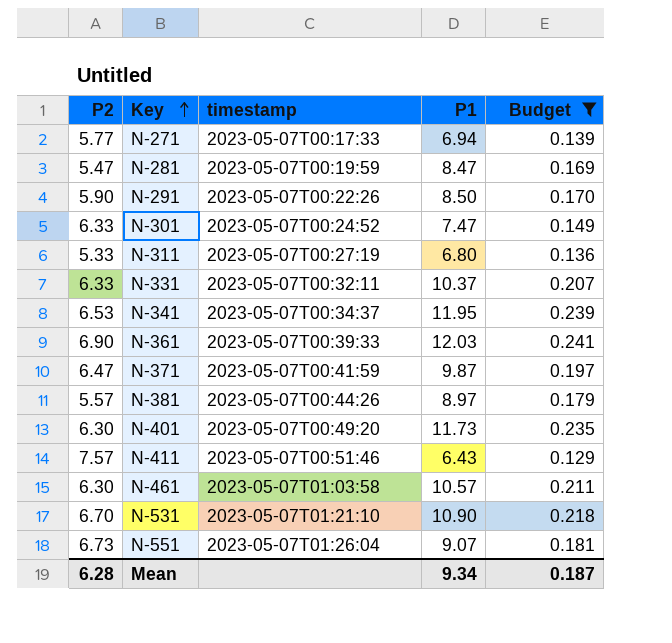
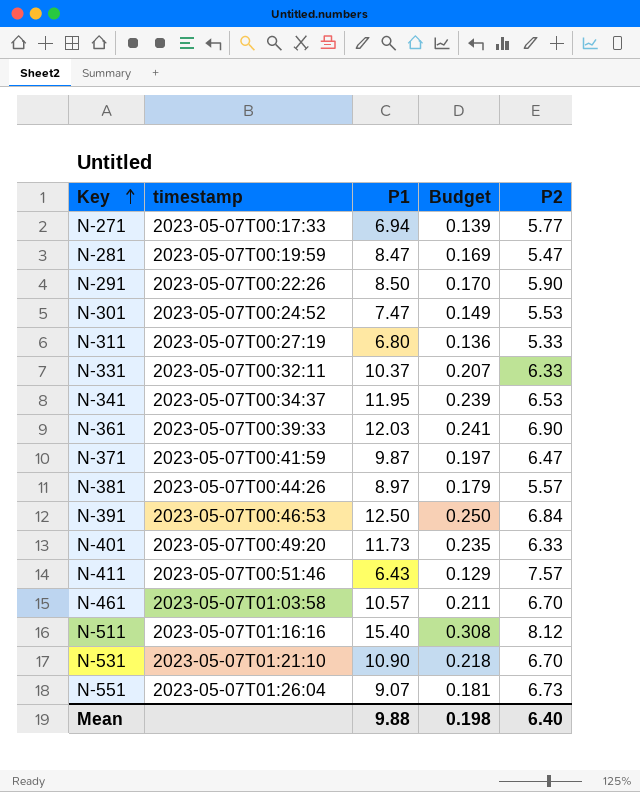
filter: Budget <= 0.241 -> none
column P2 | position: 1 -> 5
N-301 | P2: 6.33 -> 5.53
N-401 | P2: 6.30 -> 6.33
N-461 | P2: 6.30 -> 6.70
Mean | P1: 9.34 -> 9.88
Mean | Budget: 0.187 -> 0.198
Mean | P2: 6.28 -> 6.40

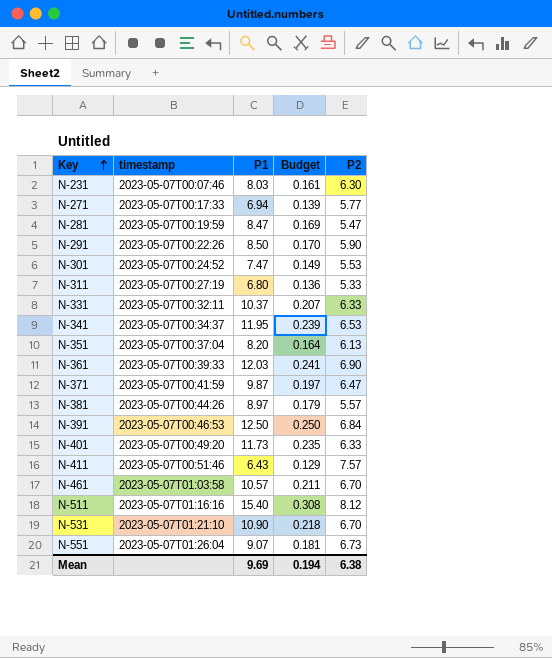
row N-231: none -> 2023-05-07T00:07:46 | 8.03 | 0.161 | 6.30
row N-351: none -> 2023-05-07T00:37:04 | 8.20 | 0.164 | 6.13
Mean | P1: 9.88 -> 9.69
Mean | Budget: 0.198 -> 0.194
Mean | P2: 6.40 -> 6.38

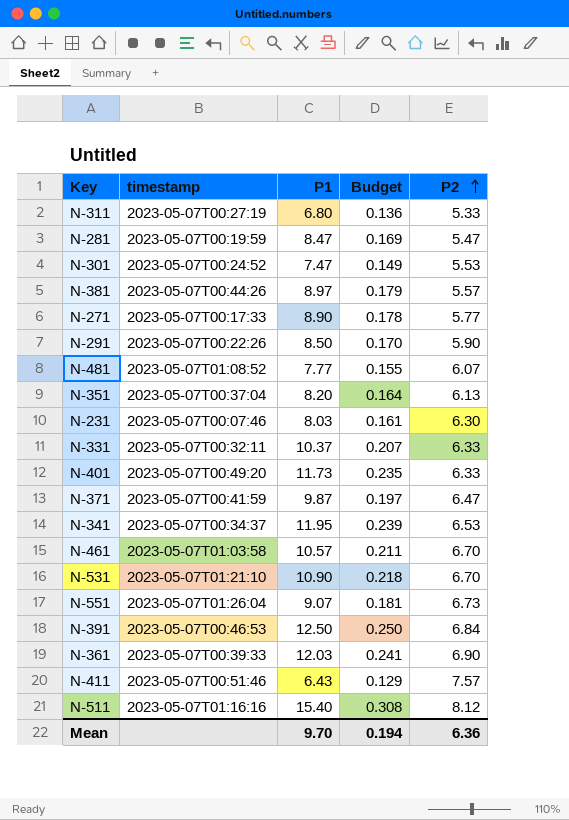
row order: Key ascending -> P2 ascending
N-271 | P1: 6.94 -> 8.90
N-271 | Budget: 0.139 -> 0.178
row N-481: none -> 2023-05-07T01:08:52 | 7.77 | 0.155 | 6.07
Mean | P1: 9.69 -> 9.70
Mean | P2: 6.38 -> 6.36

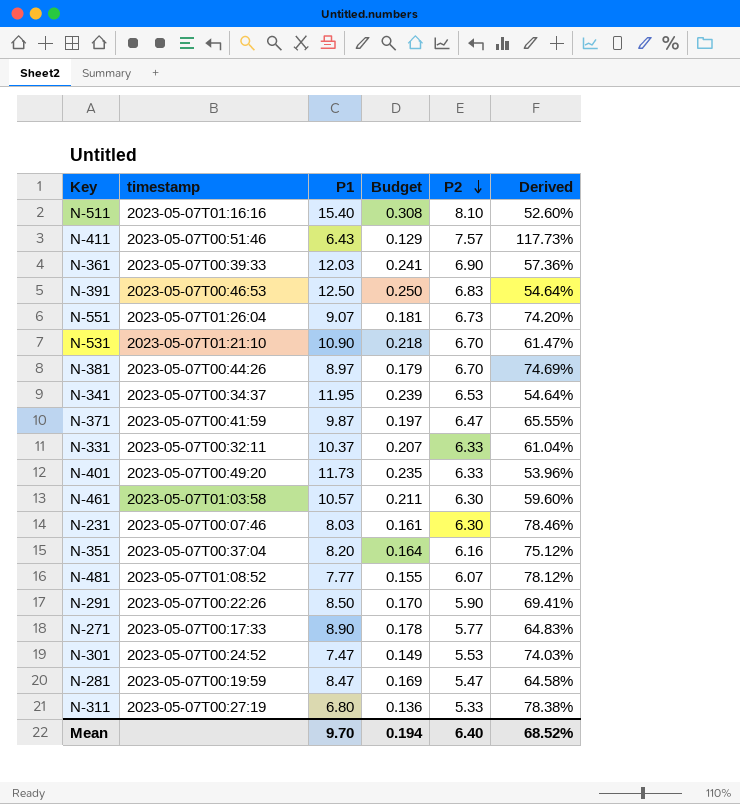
row order: P2 ascending -> P2 descending
column Derived | formula: none -> [P2] / [P1]
N-511 | P2: 8.12 -> 8.10
N-391 | P2: 6.84 -> 6.83
N-381 | P2: 5.57 -> 6.70
N-461 | P2: 6.70 -> 6.30
N-351 | P2: 6.13 -> 6.16
Mean | P2: 6.36 -> 6.40

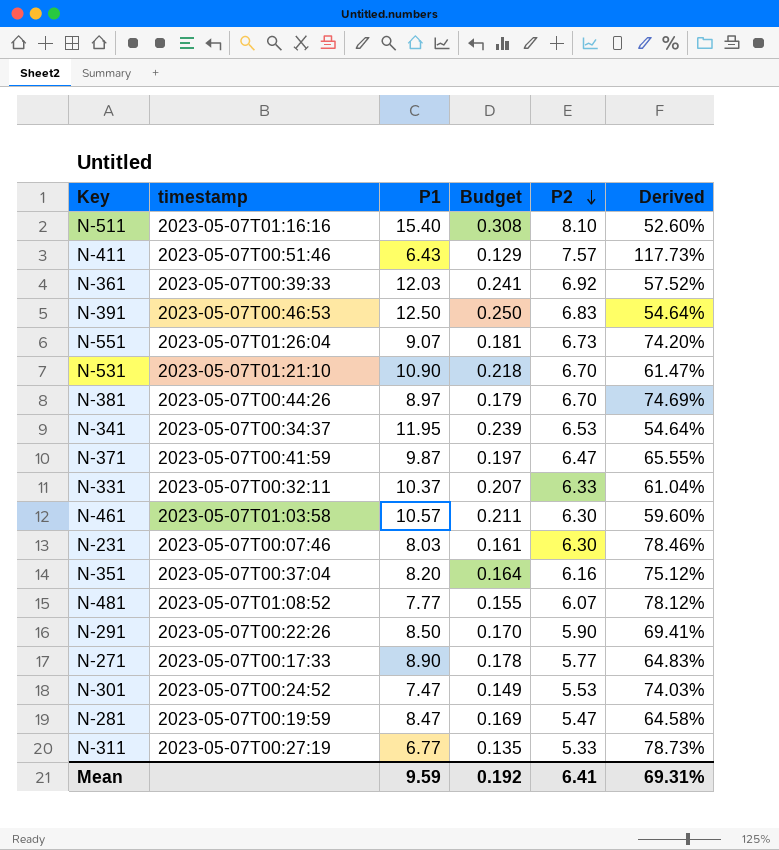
row N-401: 2023-05-07T00:49:20 | 11.73 | 0.235 | 6.33 | 53.96% -> none
N-361 | P2: 6.90 -> 6.92
N-361 | Derived: 57.36% -> 57.52%
N-311 | P1: 6.80 -> 6.77
N-311 | Budget: 0.136 -> 0.135
N-311 | Derived: 78.38% -> 78.73%
Mean | P1: 9.70 -> 9.59
Mean | Budget: 0.194 -> 0.192
Mean | P2: 6.40 -> 6.41
Mean | Derived: 68.52% -> 69.31%

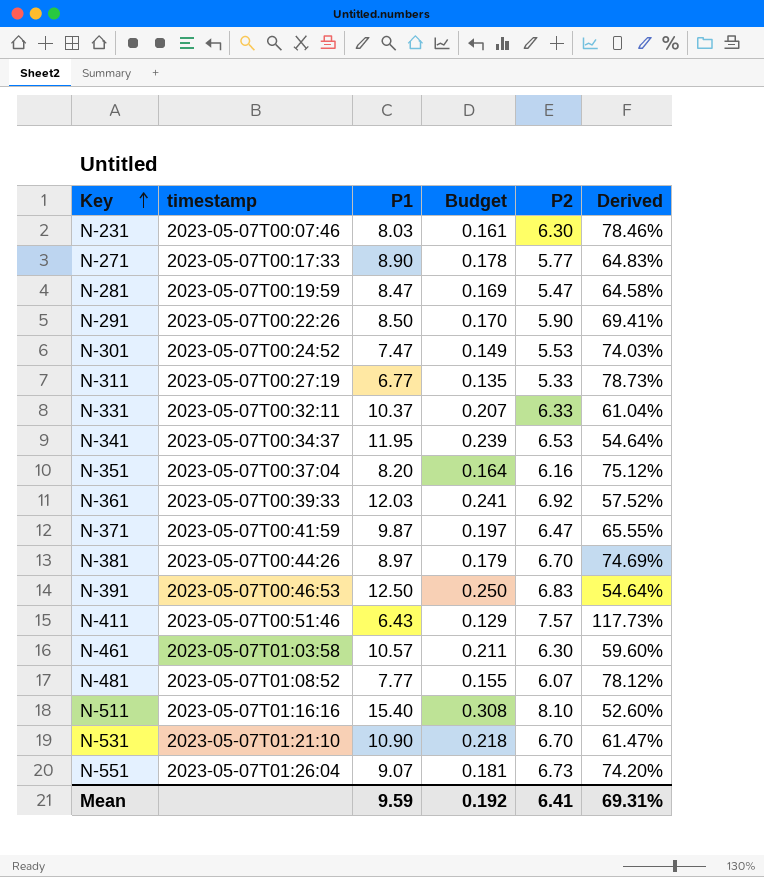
row order: P2 descending -> Key ascending

